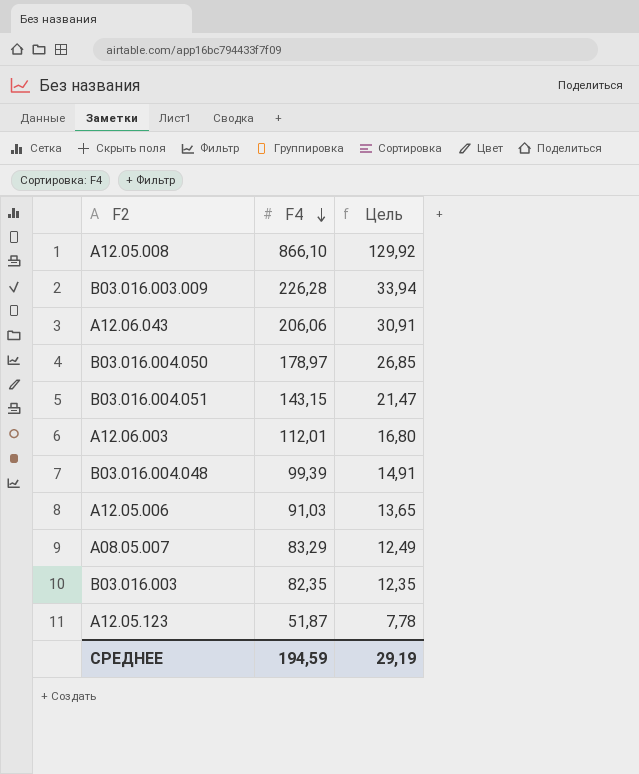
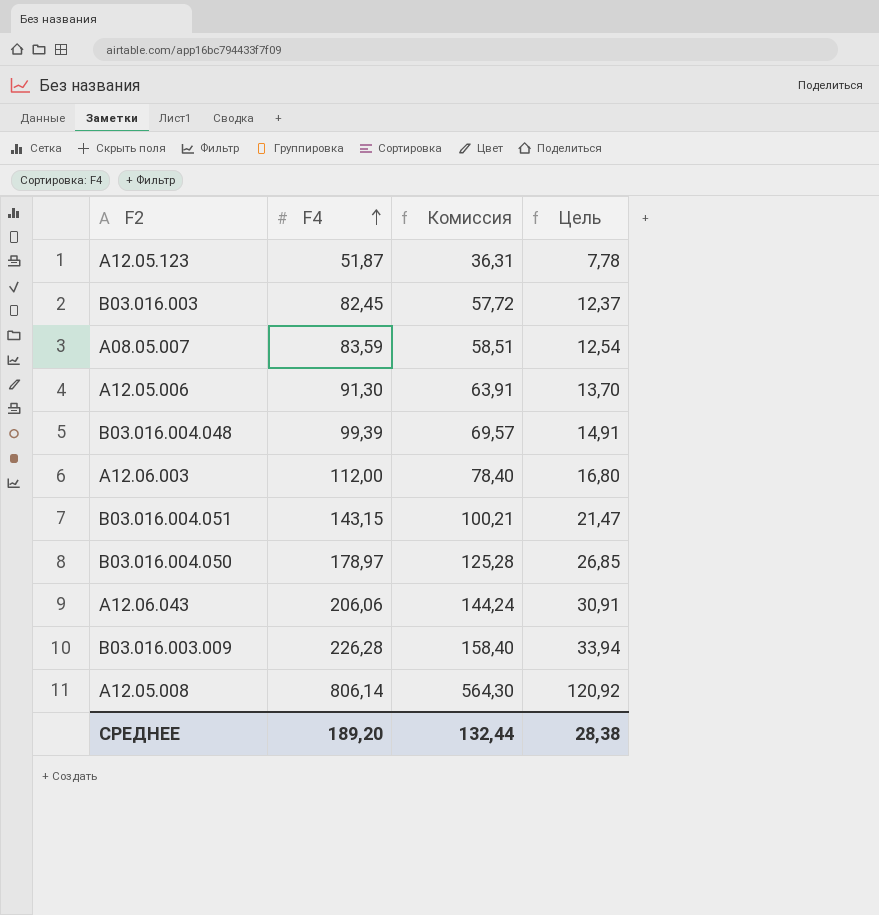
row order: F4 descending -> F4 ascending
column Комиссия | formula: none -> [F4] * 0,7
В03.016.003 | F4: 82,35 -> 82,45
В03.016.003 | Цель: 12,35 -> 12,37
А08.05.007 | F4: 83,29 -> 83,59
А08.05.007 | Цель: 12,49 -> 12,54
A12.05.006 | F4: 91,03 -> 91,30
A12.05.006 | Цель: 13,65 -> 13,70
А12.06.003 | F4: 112,01 -> 112,00
A12.05.008 | F4: 866,10 -> 806,14
A12.05.008 | Цель: 129,92 -> 120,92
СРЕДНЕЕ | F4: 194,59 -> 189,20
СРЕДНЕЕ | Цель: 29,19 -> 28,38

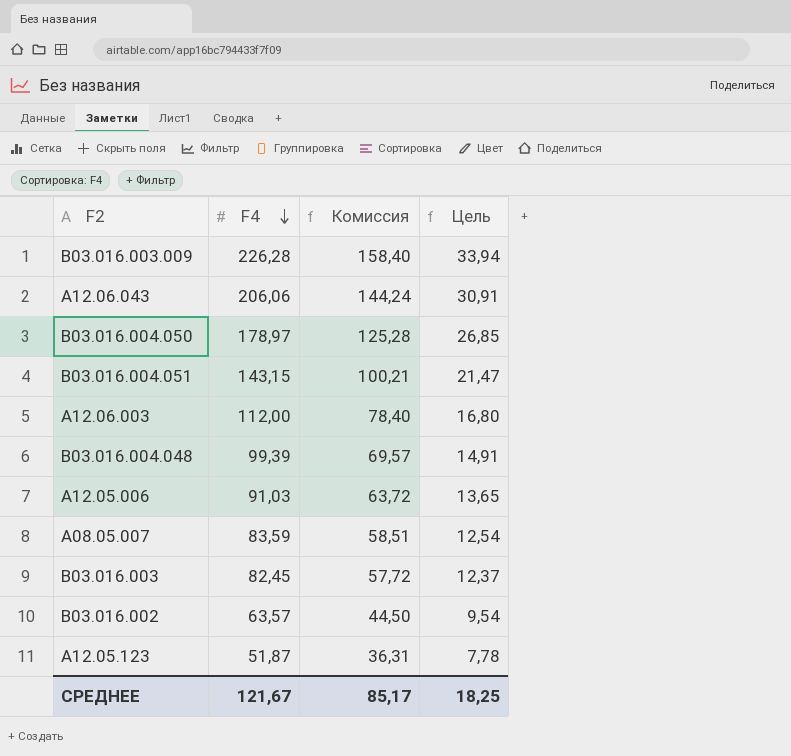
row order: F4 ascending -> F4 descending
row A12.05.008: 806,14 | 564,30 | 120,92 -> none
A12.05.006 | F4: 91,30 -> 91,03
A12.05.006 | Комиссия: 63,91 -> 63,72
A12.05.006 | Цель: 13,70 -> 13,65
row В03.016.002: none -> 63,57 | 44,50 | 9,54
СРЕДНЕЕ | F4: 189,20 -> 121,67
СРЕДНЕЕ | Комиссия: 132,44 -> 85,17
СРЕДНЕЕ | Цель: 28,38 -> 18,25

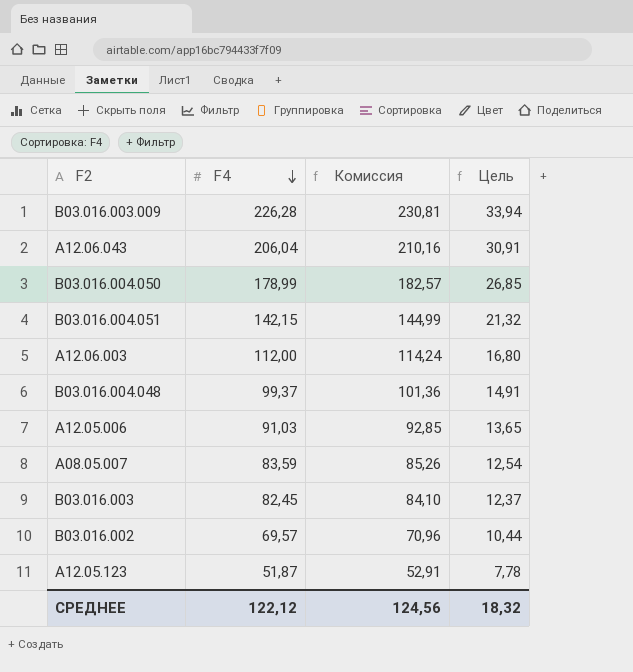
column Комиссия | formula: [F4] * 0,7 -> [F4] * 1,02
A12.06.043 | F4: 206,06 -> 206,04
В03.016.004.050 | F4: 178,97 -> 178,99
В03.016.004.051 | F4: 143,15 -> 142,15
В03.016.004.051 | Цель: 21,47 -> 21,32
В03.016.004.048 | F4: 99,39 -> 99,37
В03.016.002 | F4: 63,57 -> 69,57
В03.016.002 | Цель: 9,54 -> 10,44
СРЕДНЕЕ | F4: 121,67 -> 122,12
СРЕДНЕЕ | Комиссия: 85,17 -> 124,56
СРЕДНЕЕ | Цель: 18,25 -> 18,32

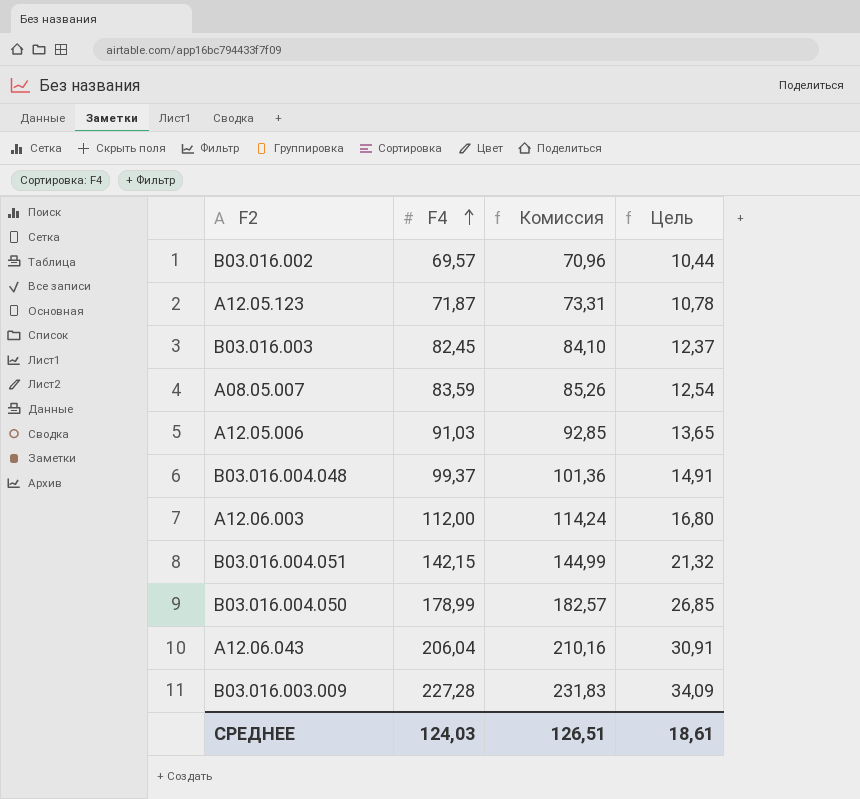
row order: F4 descending -> F4 ascending
A12.05.123 | F4: 51,87 -> 71,87
A12.05.123 | Комиссия: 52,91 -> 73,31
A12.05.123 | Цель: 7,78 -> 10,78
B03.016.003.009 | F4: 226,28 -> 227,28
B03.016.003.009 | Комиссия: 230,81 -> 231,83
B03.016.003.009 | Цель: 33,94 -> 34,09
СРЕДНЕЕ | F4: 122,12 -> 124,03
СРЕДНЕЕ | Комиссия: 124,56 -> 126,51
СРЕДНЕЕ | Цель: 18,32 -> 18,61

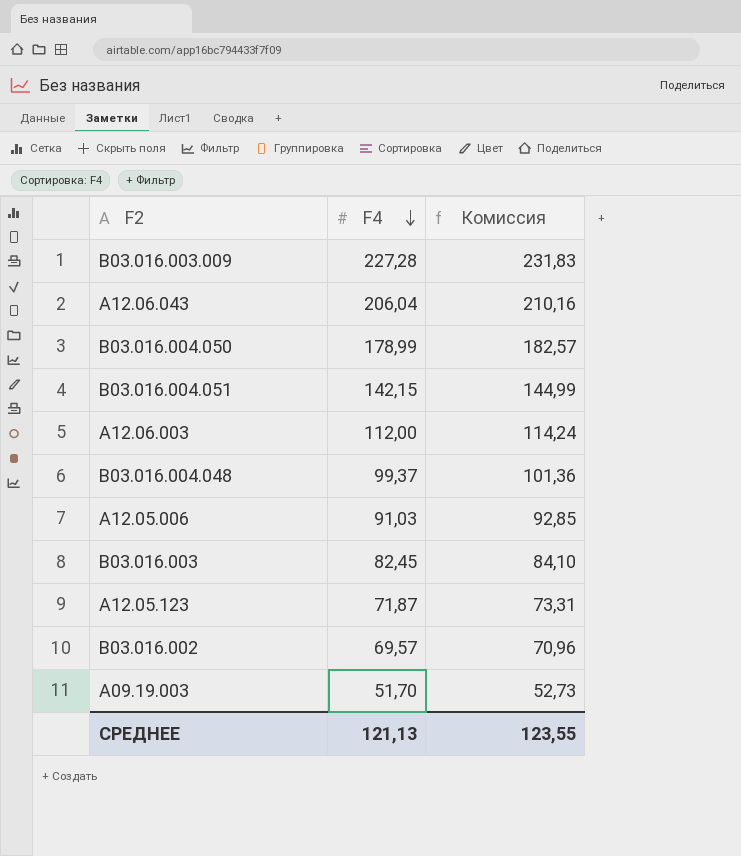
row order: F4 ascending -> F4 descending
column Цель | formula: [F4] * 0,15 -> none
row А08.05.007: 83,59 | 85,26 | 12,54 -> none
row A09.19.003: none -> 51,70 | 52,73
СРЕДНЕЕ | F4: 124,03 -> 121,13
СРЕДНЕЕ | Комиссия: 126,51 -> 123,55

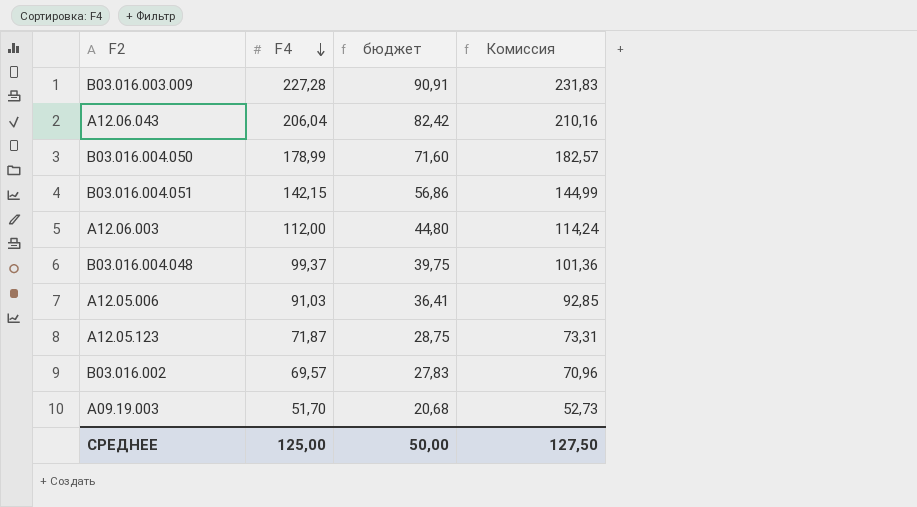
column бюджет | formula: none -> [F4] * 0,4
row В03.016.003: 82,45 | 84,10 -> none
СРЕДНЕЕ | F4: 121,13 -> 125,00
СРЕДНЕЕ | Комиссия: 123,55 -> 127,50

